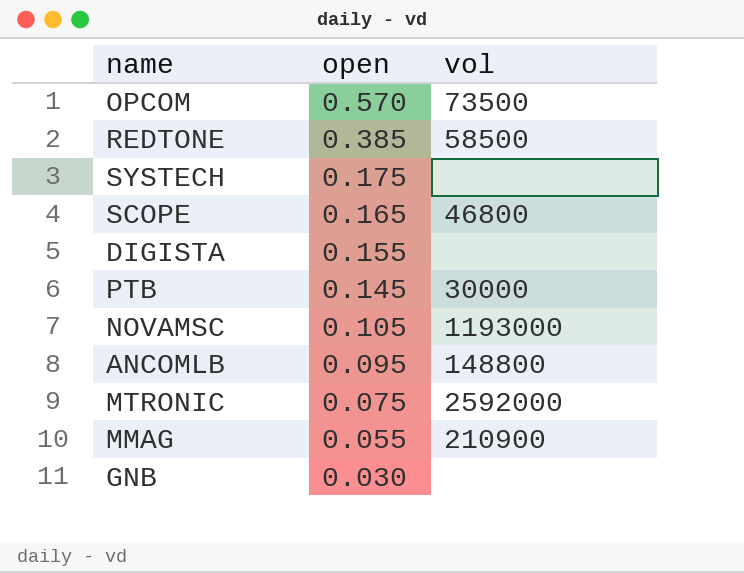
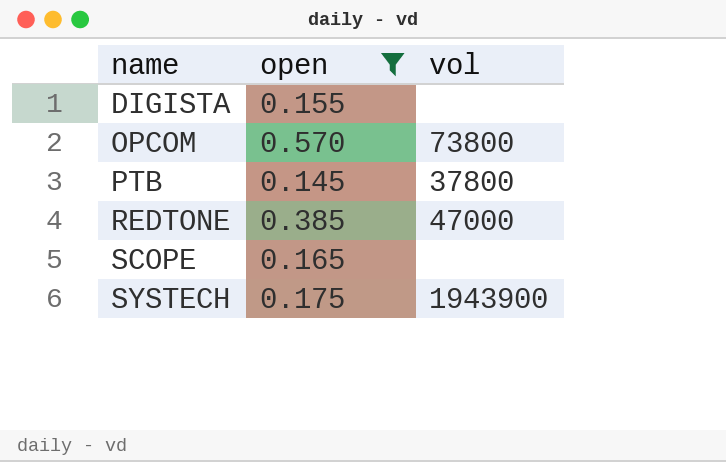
filter: none -> open >= 0.145
row order: open descending -> name ascending
OPCOM | vol: 73500 -> 73800
PTB | vol: 30000 -> 37800
REDTONE | vol: 58500 -> 47000
SCOPE | vol: 46800 -> none
SYSTECH | vol: none -> 1943900

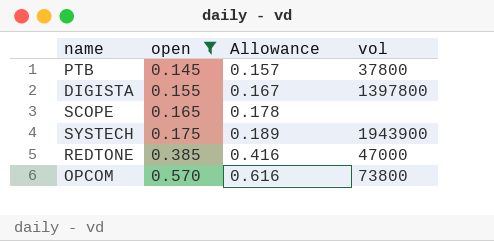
row order: name ascending -> open ascending
column Allowance | formula: none -> [open] * 1.08
DIGISTA | vol: none -> 1397800

